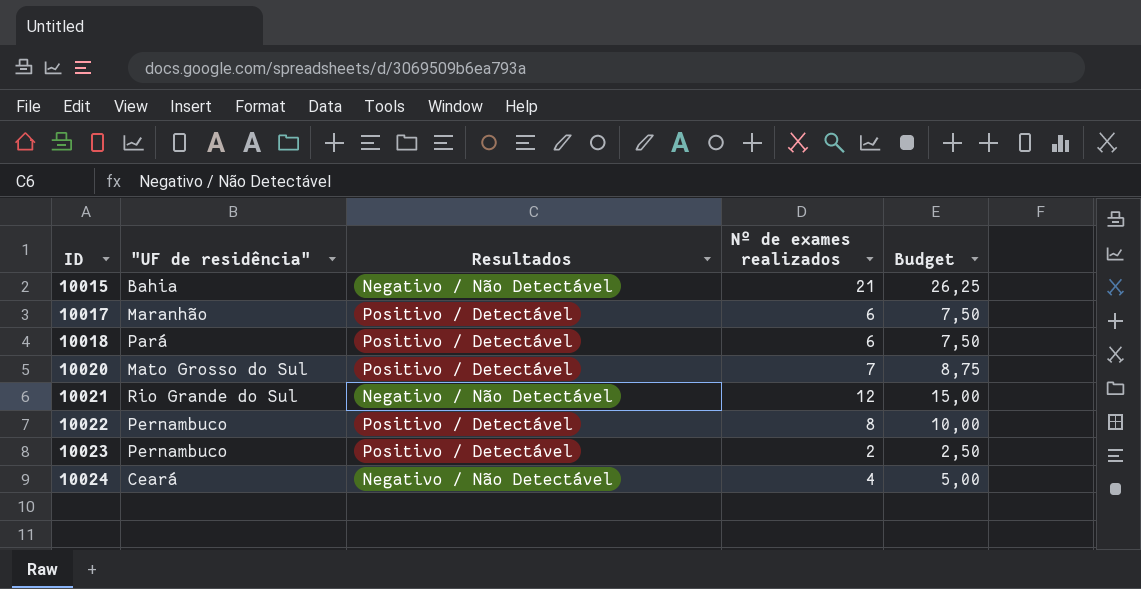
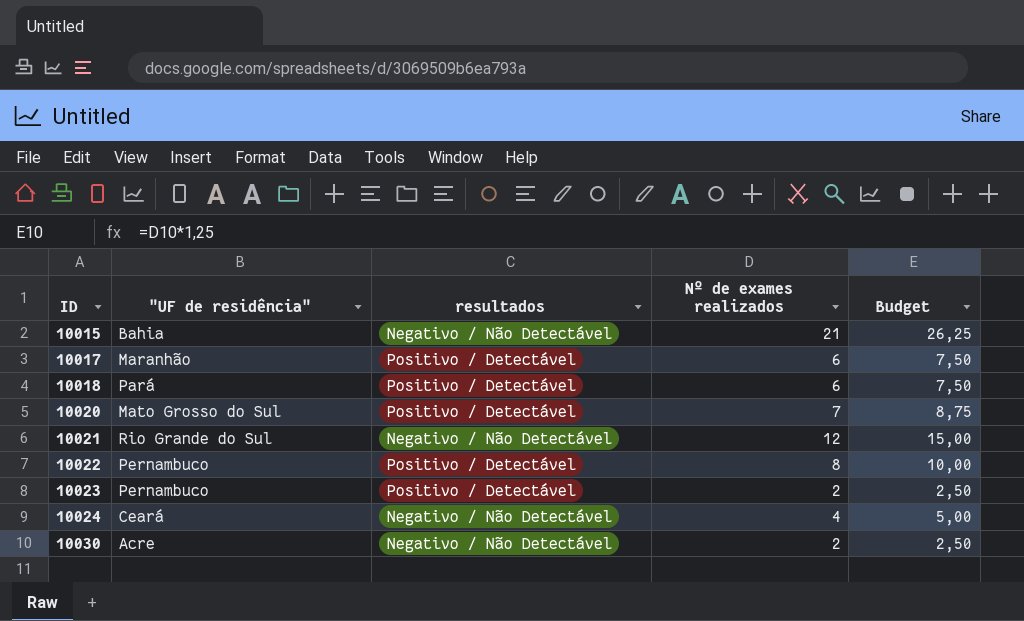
column name: Resultados -> resultados
row 10030: none -> Acre | Negativo / Não Detectável | 2 | 2,50

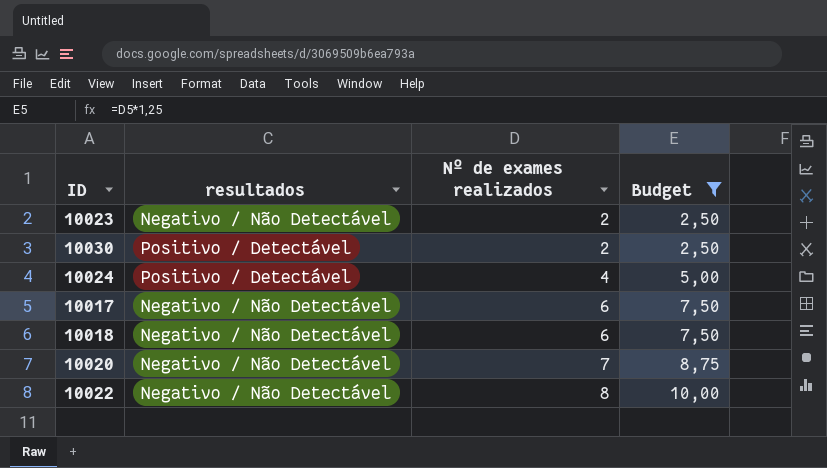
filter: none -> Budget <= 10,00
row order: ID ascending -> Nº de exames realizados ascending
column "UF de residência" | position: 2 -> none
10023 | resultados: Positivo / Detectável -> Negativo / Não Detectável
10030 | resultados: Negativo / Não Detectável -> Positivo / Detectável
10024 | resultados: Negativo / Não Detectável -> Positivo / Detectável
10017 | resultados: Positivo / Detectável -> Negativo / Não Detectável
10018 | resultados: Positivo / Detectável -> Negativo / Não Detectável
10020 | resultados: Positivo / Detectável -> Negativo / Não Detectável
10022 | resultados: Positivo / Detectável -> Negativo / Não Detectável

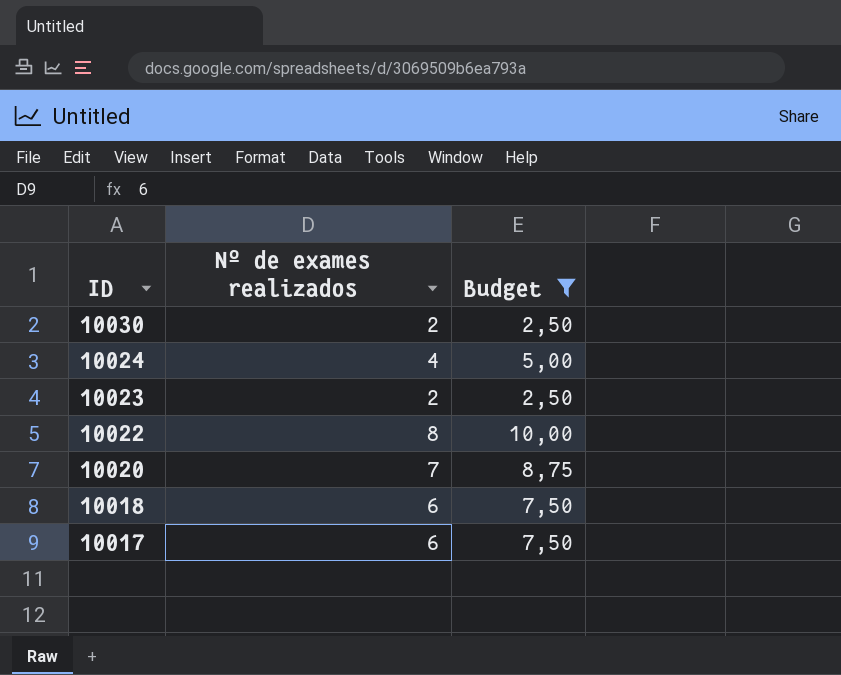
row order: Nº de exames realizados ascending -> ID descending
column resultados | position: 2 -> none

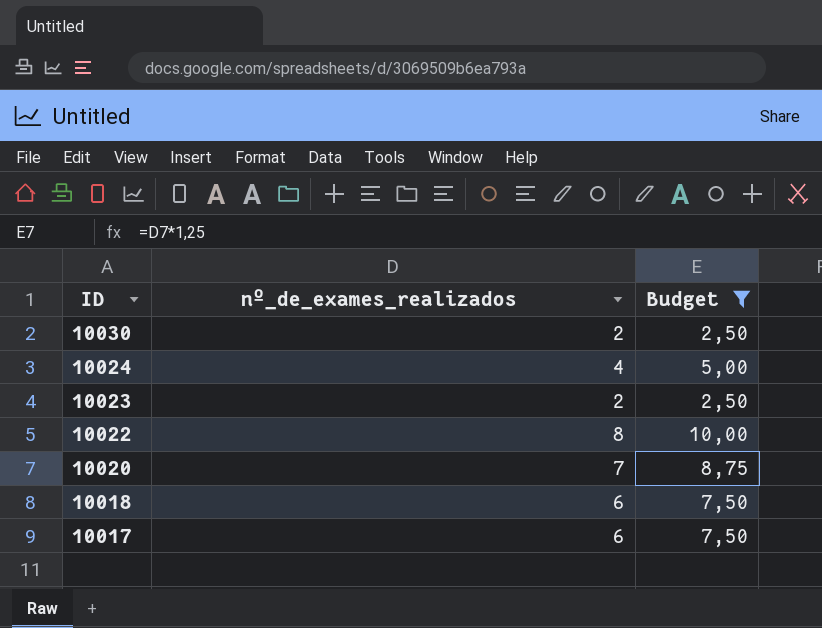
column name: Nº de exames realizados -> nº_de_exames_realizados

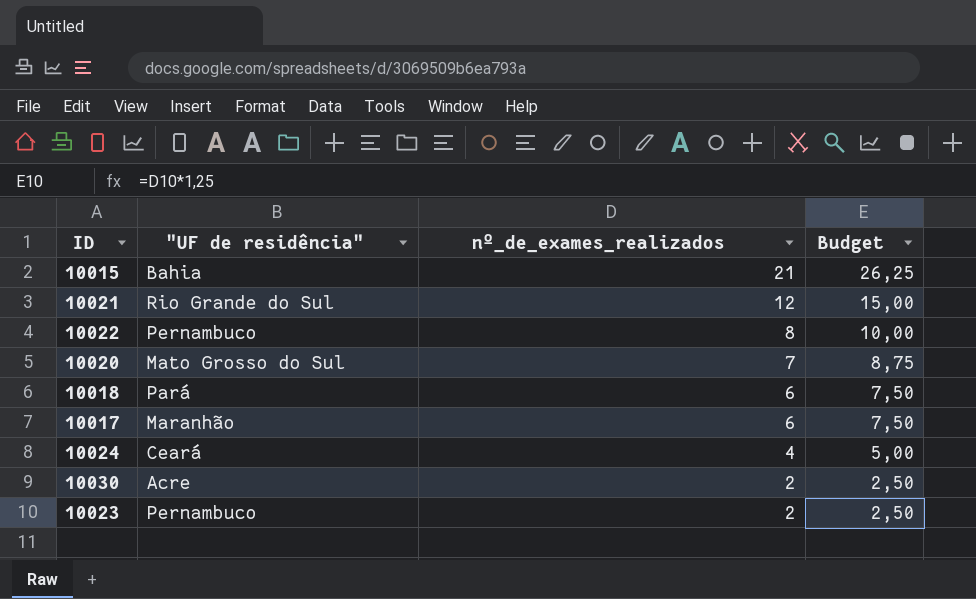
filter: Budget <= 10,00 -> none
row order: ID descending -> nº_de_exames_realizados descending
column "UF de residência" | position: none -> 2

